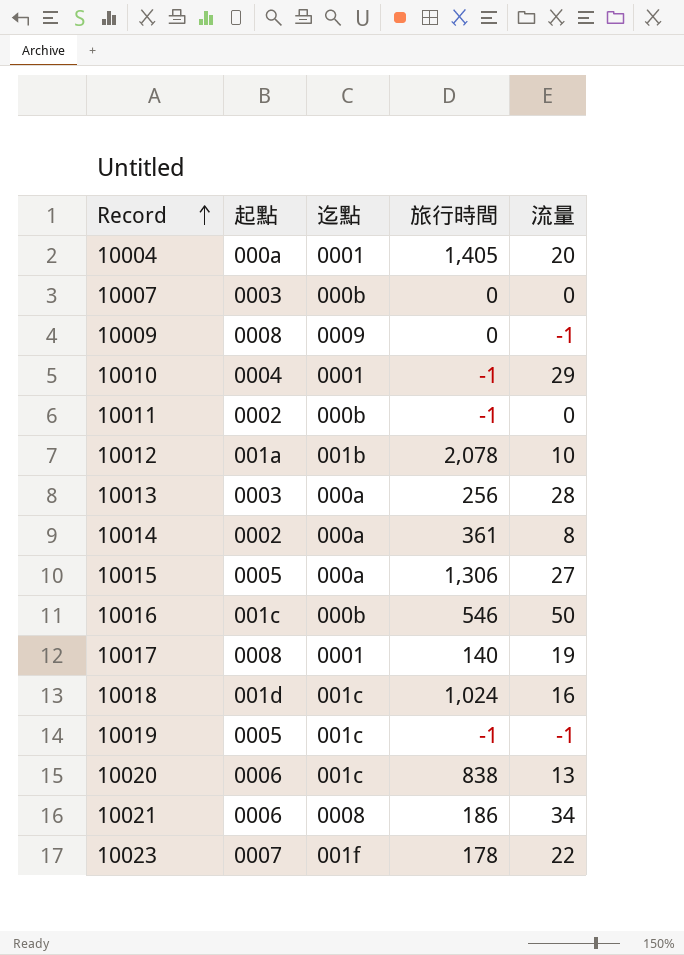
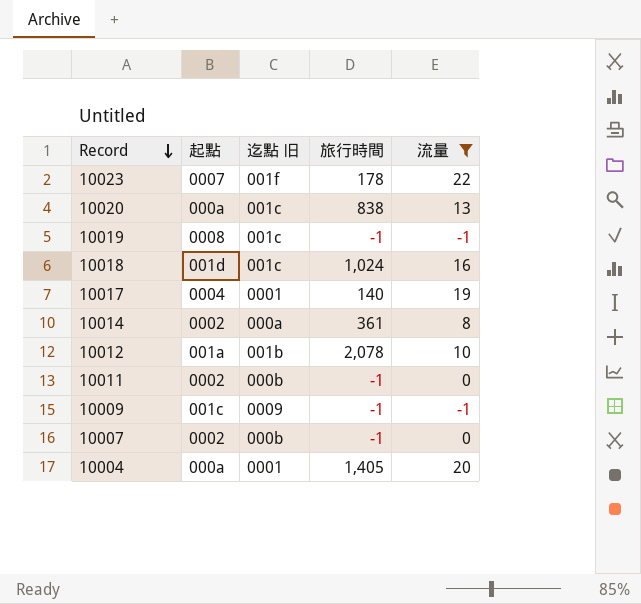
filter: none -> 流量 <= 22
row order: Record ascending -> Record descending
column name: 迄點 -> 迄點 旧
10020 | 起點: 0006 -> 000a
10019 | 起點: 0005 -> 0008
10017 | 起點: 0008 -> 0004
10009 | 起點: 0008 -> 001c
10009 | 旅行時間: 0 -> -1
10007 | 起點: 0003 -> 0002
10007 | 旅行時間: 0 -> -1

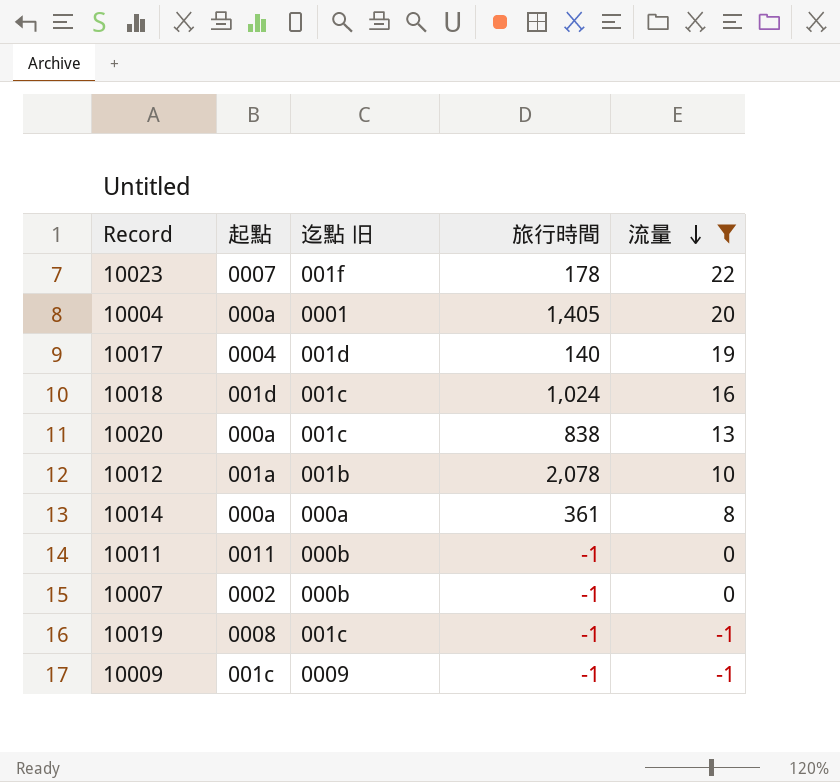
row order: Record descending -> 流量 descending
10017 | 迄點 旧: 0001 -> 001d
10014 | 起點: 0002 -> 000a
10011 | 起點: 0002 -> 0011

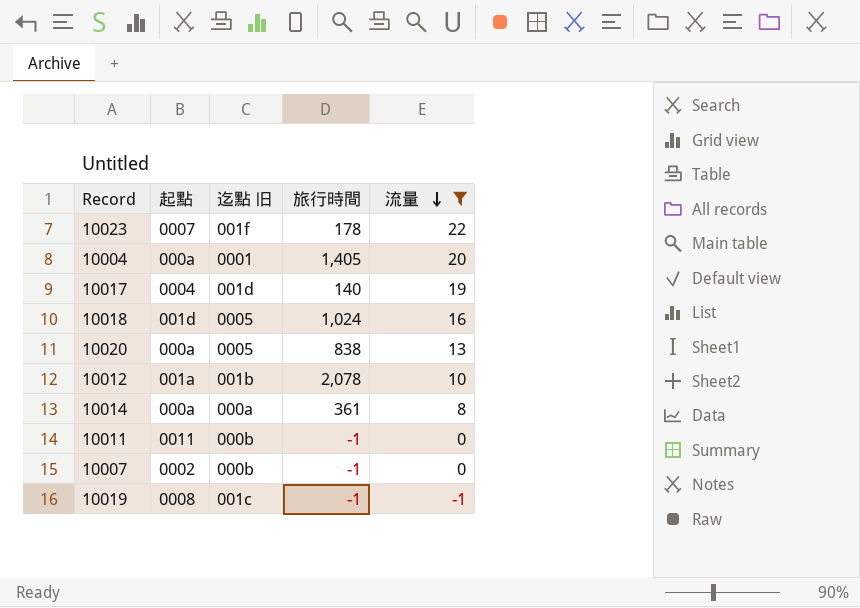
row 10009: 001c | 0009 | -1 | -1 -> none
10018 | 迄點 旧: 001c -> 0005
10020 | 迄點 旧: 001c -> 0005

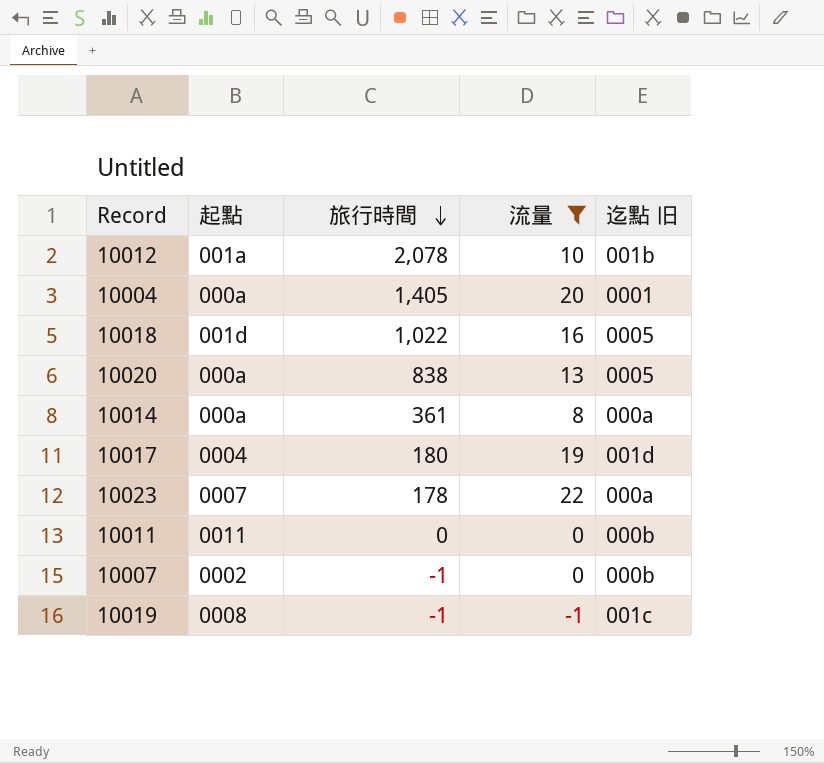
row order: 流量 descending -> 旅行時間 descending
column 迄點 旧 | position: 3 -> 5
10018 | 旅行時間: 1,024 -> 1,022
10017 | 旅行時間: 140 -> 180
10023 | 迄點 旧: 001f -> 000a
10011 | 旅行時間: -1 -> 0

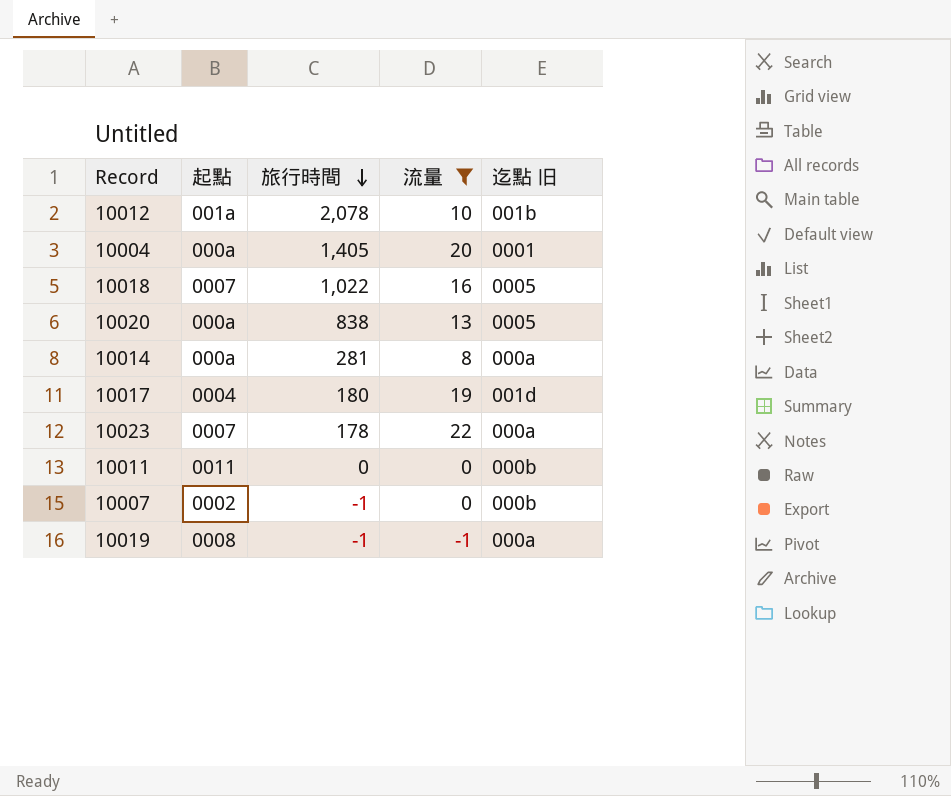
10018 | 起點: 001d -> 0007
10014 | 旅行時間: 361 -> 281
10019 | 迄點 旧: 001c -> 000a

